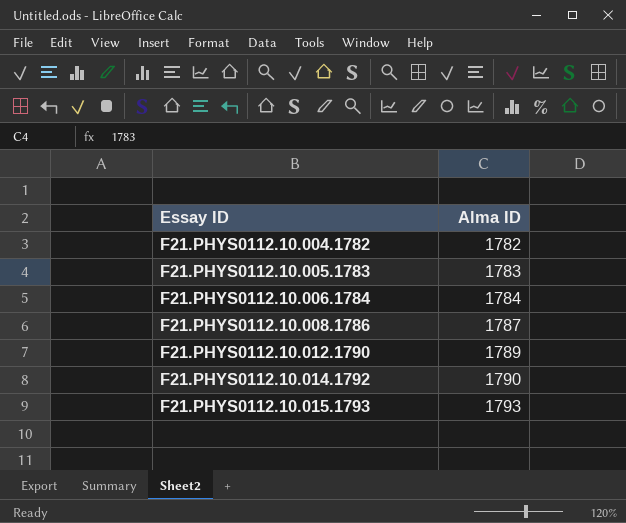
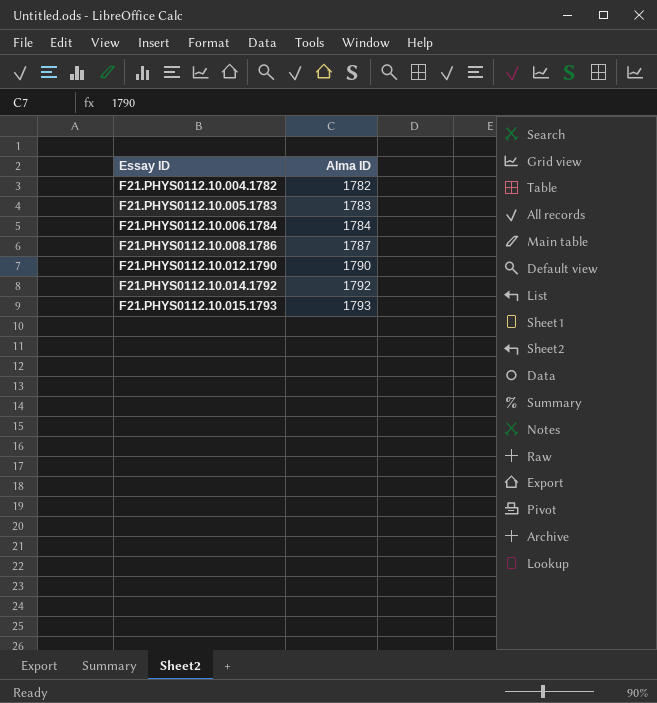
F21.PHYS0112.10.012.1790 | Alma ID: 1789 -> 1790
F21.PHYS0112.10.014.1792 | Alma ID: 1790 -> 1792

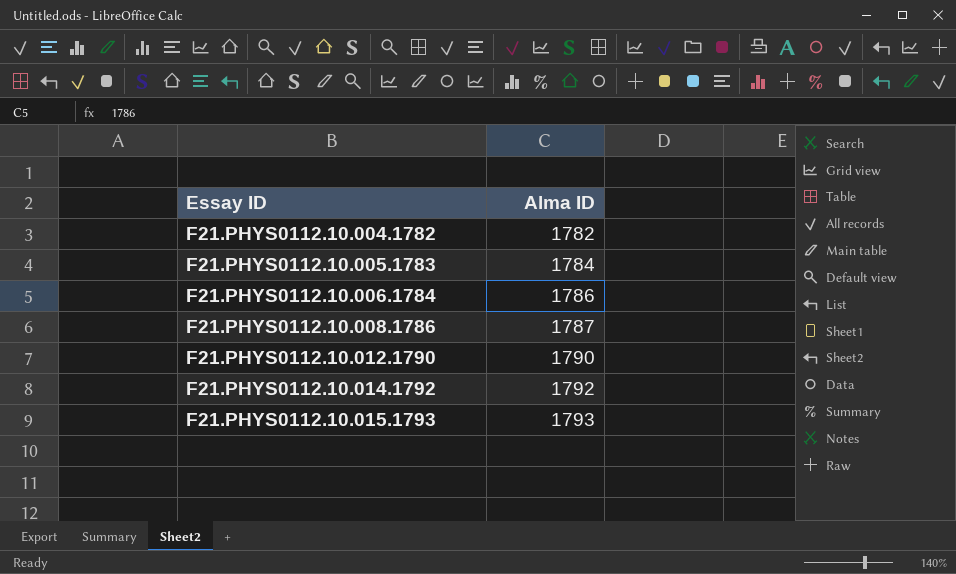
F21.PHYS0112.10.005.1783 | Alma ID: 1783 -> 1784
F21.PHYS0112.10.006.1784 | Alma ID: 1784 -> 1786

